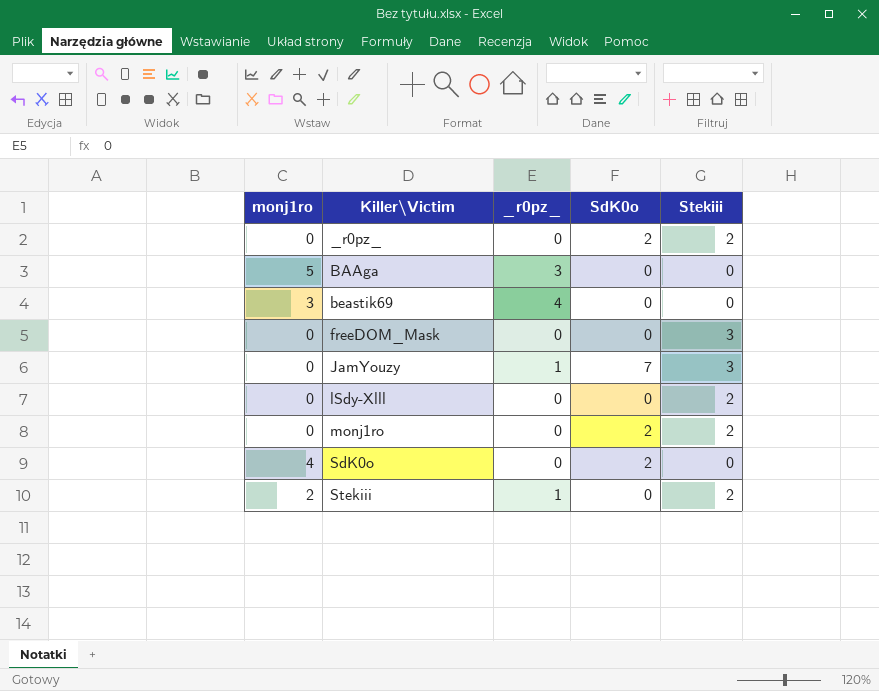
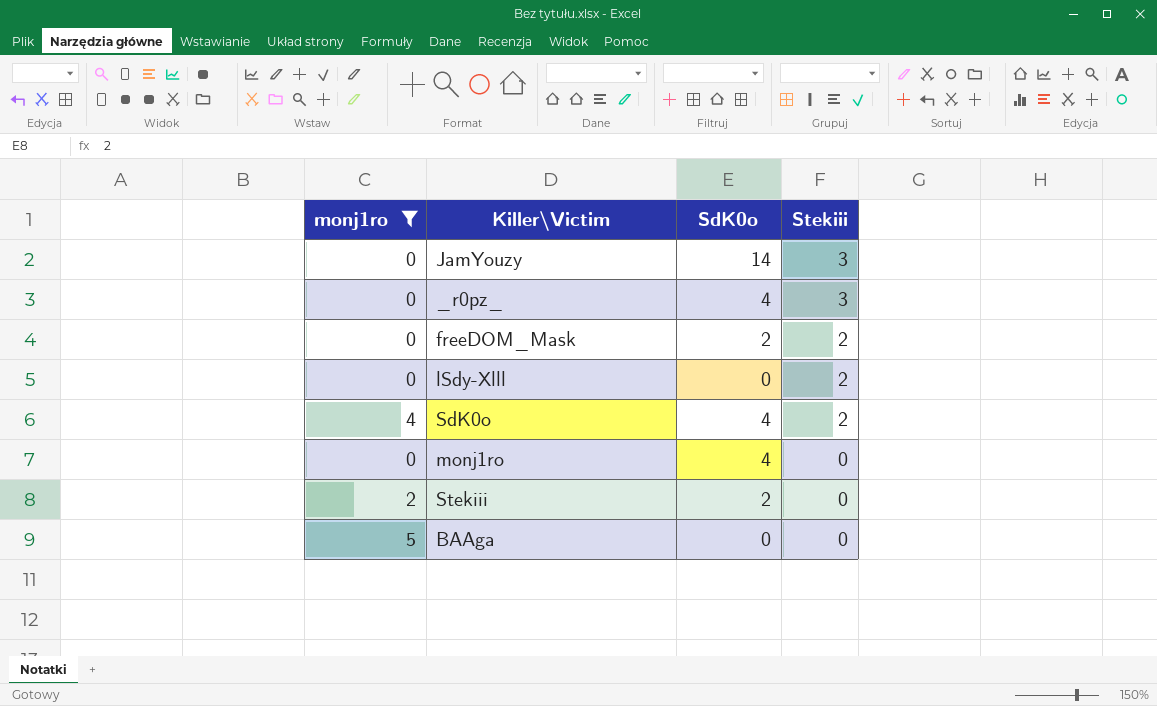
filter: none -> monj1ro != 3
row order: Killer\Victim ascending -> Stekiii descending
column _r0pz_ | position: 3 -> none
JamYouzy | SdK0o: 7 -> 14
_r0pz_ | SdK0o: 2 -> 4
_r0pz_ | Stekiii: 2 -> 3
freeDOM_Mask | SdK0o: 0 -> 2
freeDOM_Mask | Stekiii: 3 -> 2
SdK0o | SdK0o: 2 -> 4
SdK0o | Stekiii: 0 -> 2
monj1ro | SdK0o: 2 -> 4
monj1ro | Stekiii: 2 -> 0
Stekiii | SdK0o: 0 -> 2
Stekiii | Stekiii: 2 -> 0

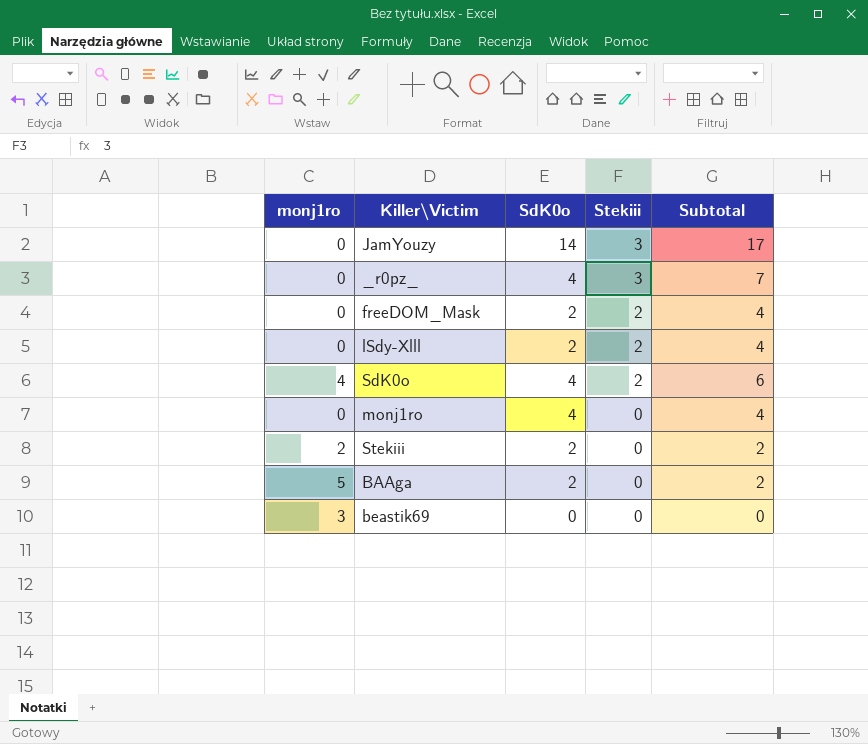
filter: monj1ro != 3 -> none
column Subtotal | formula: none -> [SdK0o] + [Stekiii]
lSdy-Xlll | SdK0o: 0 -> 2
BAAga | SdK0o: 0 -> 2

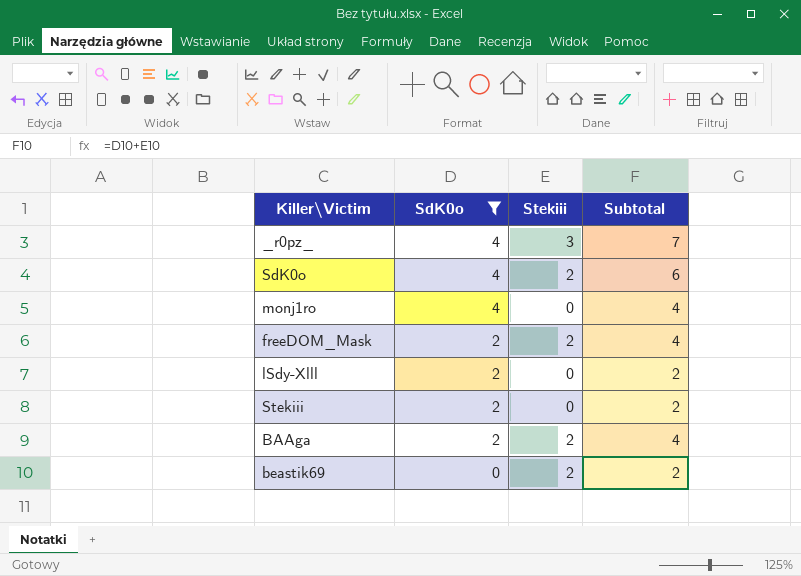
filter: none -> SdK0o != 14
row order: Stekiii descending -> SdK0o descending
column monj1ro | position: 1 -> none
lSdy-Xlll | Stekiii: 2 -> 0
lSdy-Xlll | Subtotal: 4 -> 2
BAAga | Stekiii: 0 -> 2
BAAga | Subtotal: 2 -> 4
beastik69 | Stekiii: 0 -> 2
beastik69 | Subtotal: 0 -> 2

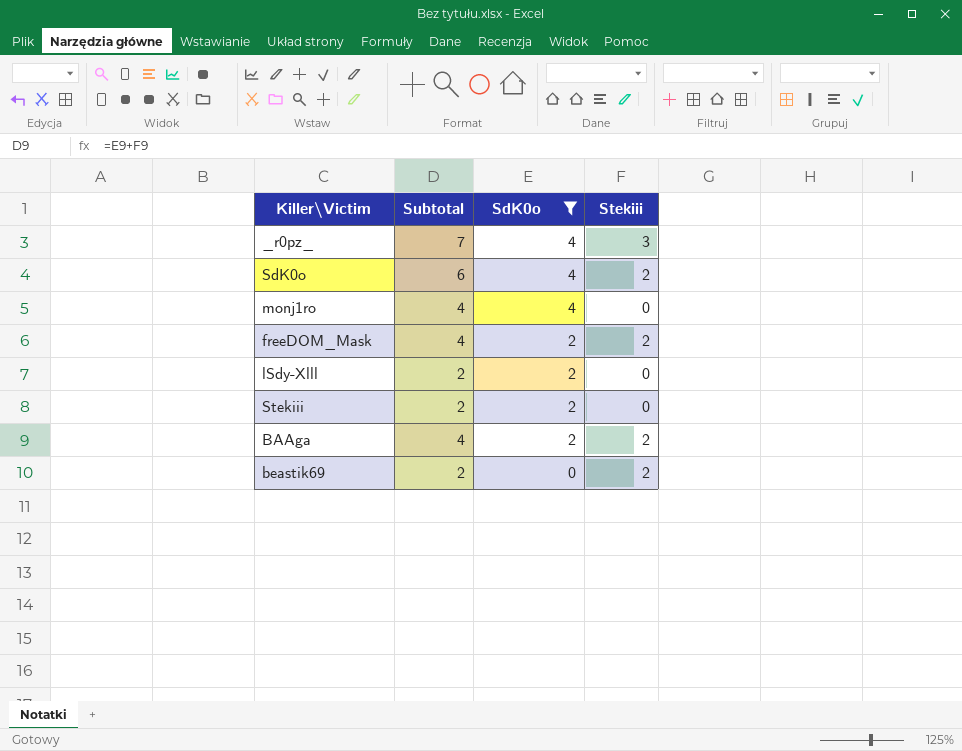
column Subtotal | position: 4 -> 2

